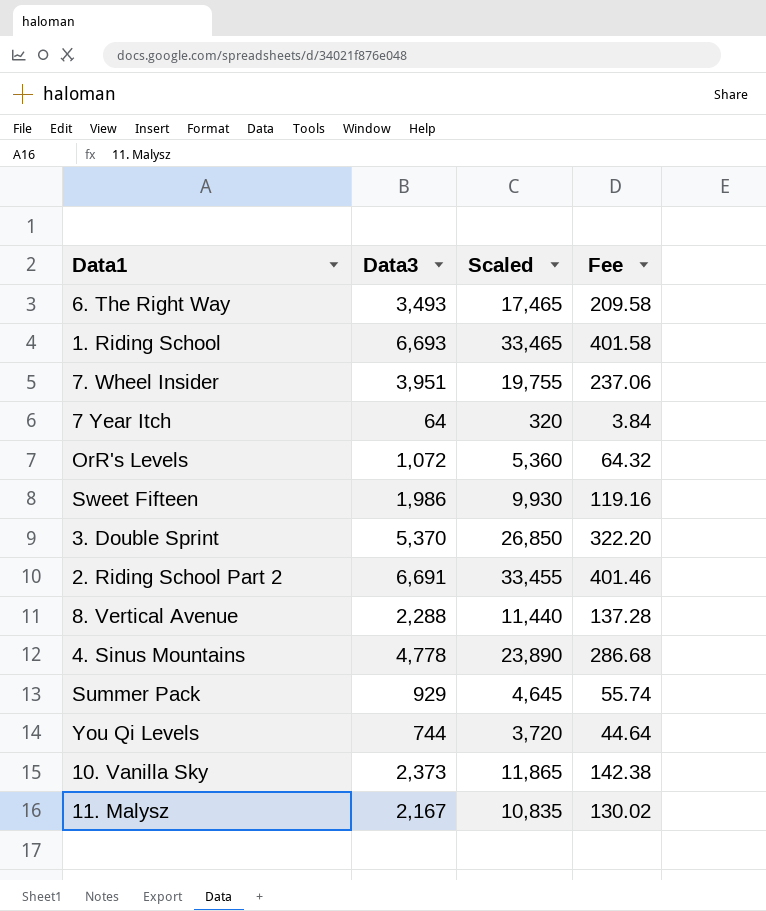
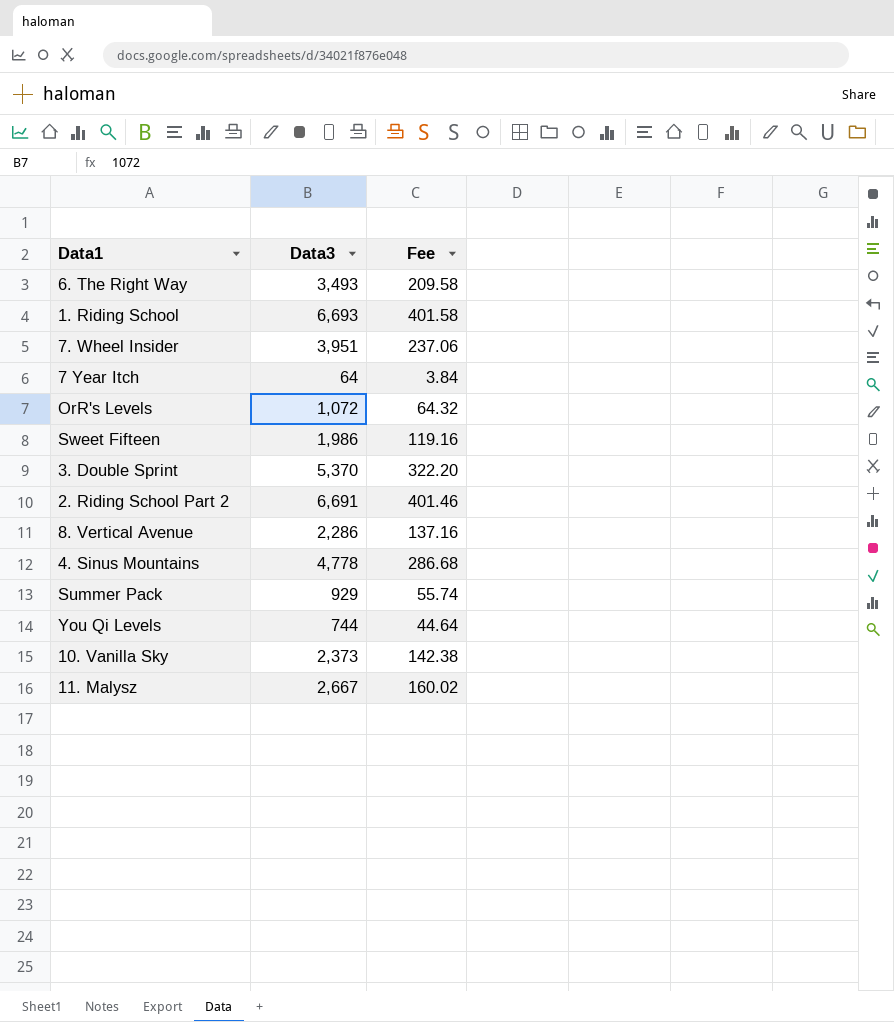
column Scaled | formula: [Data3] * 5 -> none
8. Vertical Avenue | Data3: 2,288 -> 2,286
8. Vertical Avenue | Fee: 137.28 -> 137.16
11. Malysz | Data3: 2,167 -> 2,667
11. Malysz | Fee: 130.02 -> 160.02

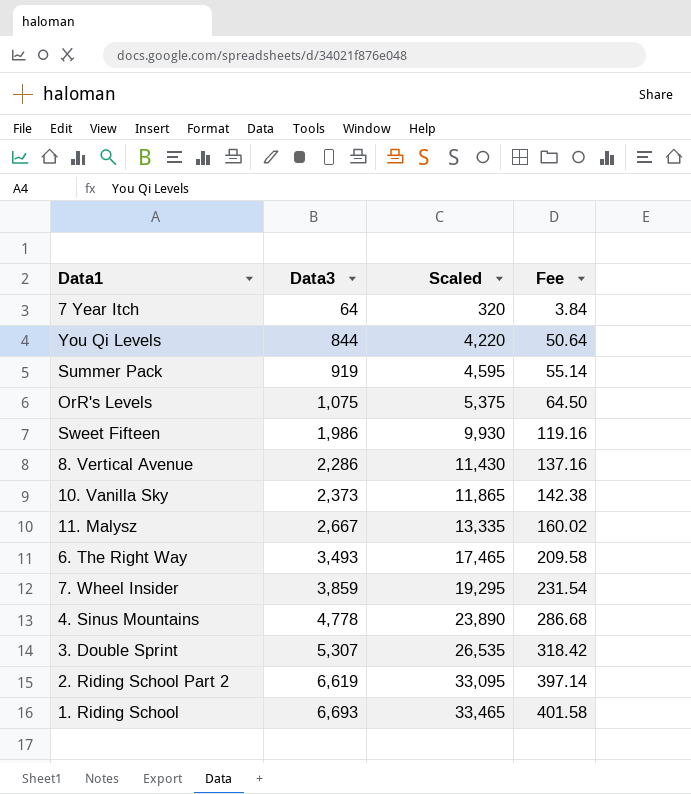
row order: none -> Data3 ascending
column Scaled | formula: none -> [Data3] * 5
You Qi Levels | Data3: 744 -> 844
You Qi Levels | Fee: 44.64 -> 50.64
Summer Pack | Data3: 929 -> 919
Summer Pack | Fee: 55.74 -> 55.14
OrR's Levels | Data3: 1,072 -> 1,075
OrR's Levels | Fee: 64.32 -> 64.50
7. Wheel Insider | Data3: 3,951 -> 3,859
7. Wheel Insider | Fee: 237.06 -> 231.54
3. Double Sprint | Data3: 5,370 -> 5,307
3. Double Sprint | Fee: 322.20 -> 318.42
2. Riding School Part 2 | Data3: 6,691 -> 6,619
2. Riding School Part 2 | Fee: 401.46 -> 397.14

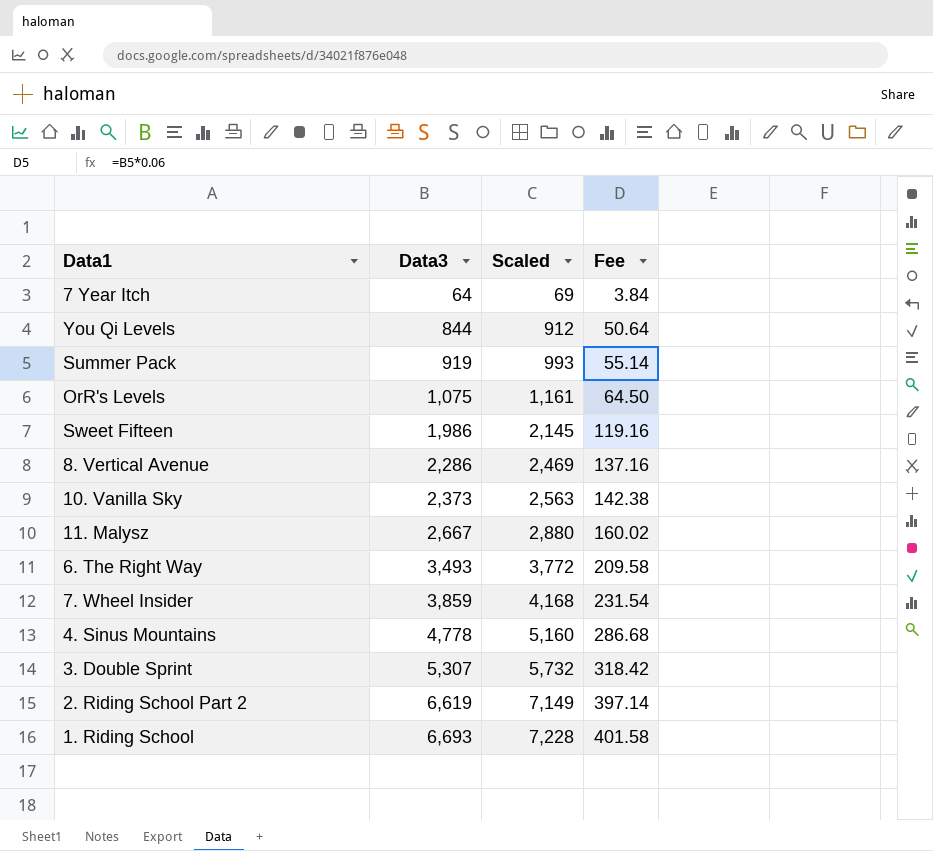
column Scaled | formula: [Data3] * 5 -> [Data3] * 1.08

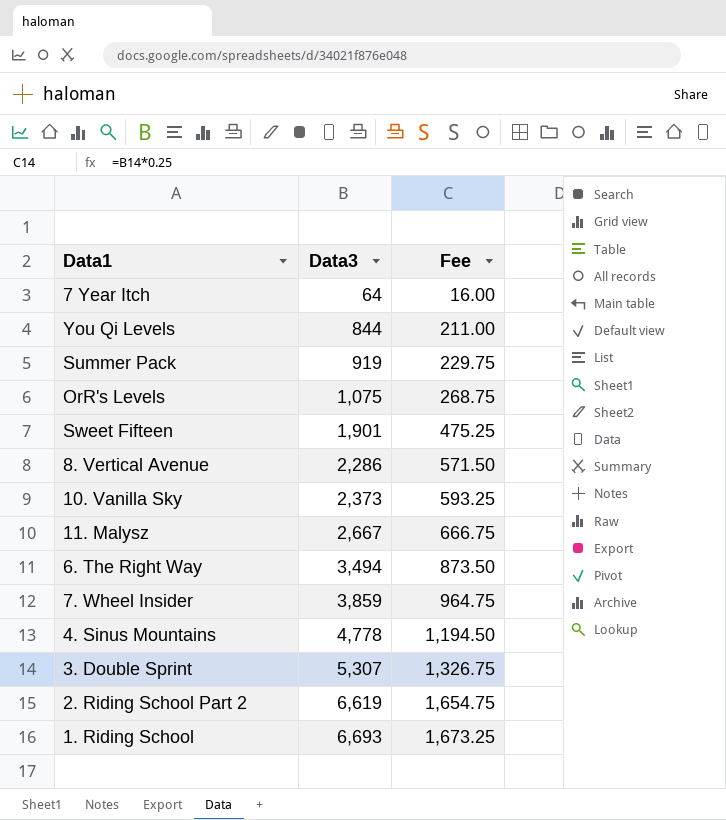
column Scaled | formula: [Data3] * 1.08 -> none
column Fee | formula: [Data3] * 0.06 -> [Data3] * 0.25
Sweet Fifteen | Data3: 1,986 -> 1,901
6. The Right Way | Data3: 3,493 -> 3,494

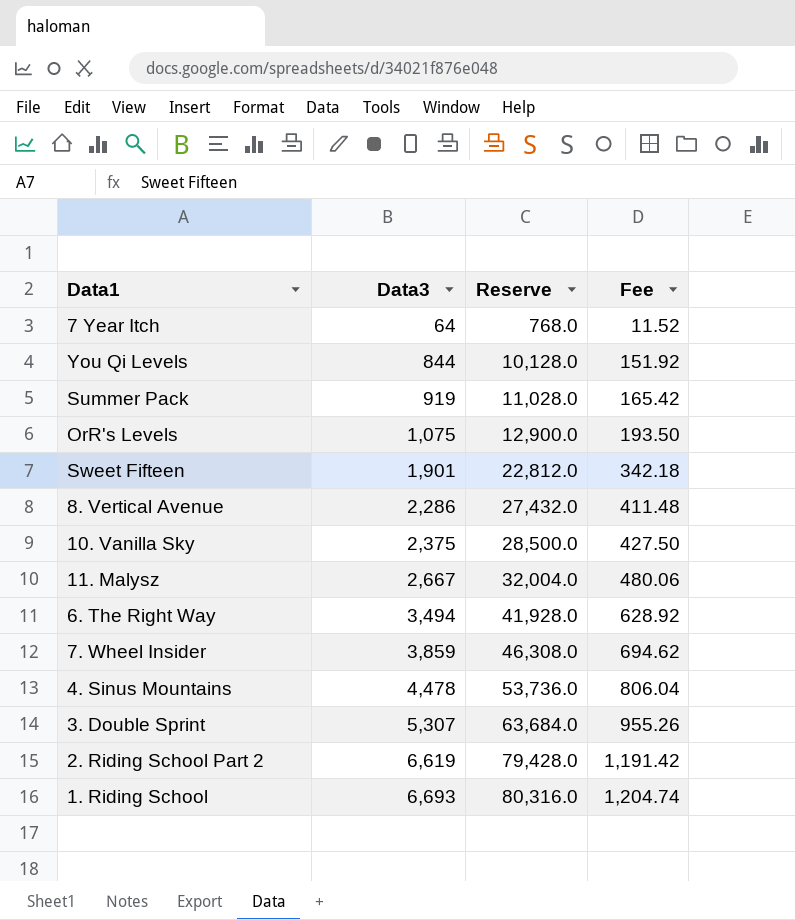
column Reserve | formula: none -> [Data3] * 12
column Fee | formula: [Data3] * 0.25 -> [Data3] * 0.18
10. Vanilla Sky | Data3: 2,373 -> 2,375
4. Sinus Mountains | Data3: 4,778 -> 4,478

